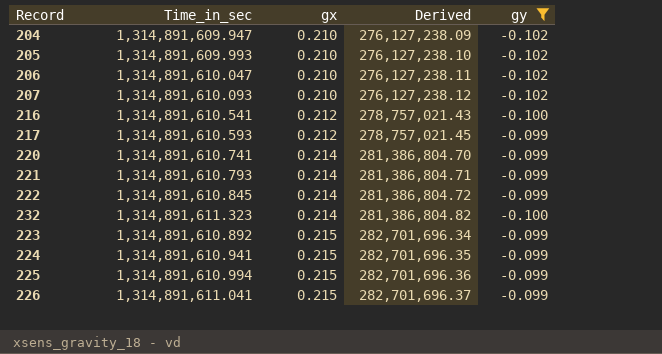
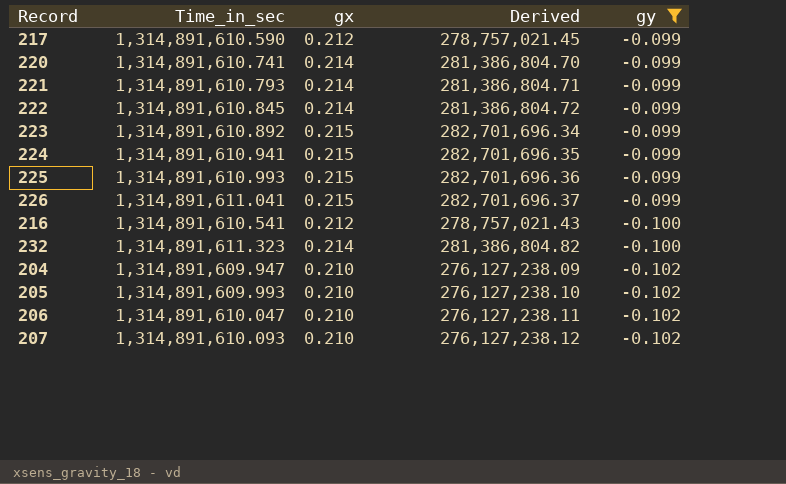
row order: gx ascending -> gy descending
217 | Time_in_sec: 1,314,891,610.593 -> 1,314,891,610.590
225 | Time_in_sec: 1,314,891,610.994 -> 1,314,891,610.993

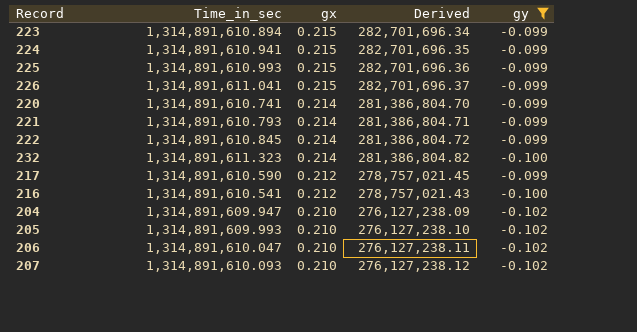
row order: gy descending -> gx descending
223 | Time_in_sec: 1,314,891,610.892 -> 1,314,891,610.894

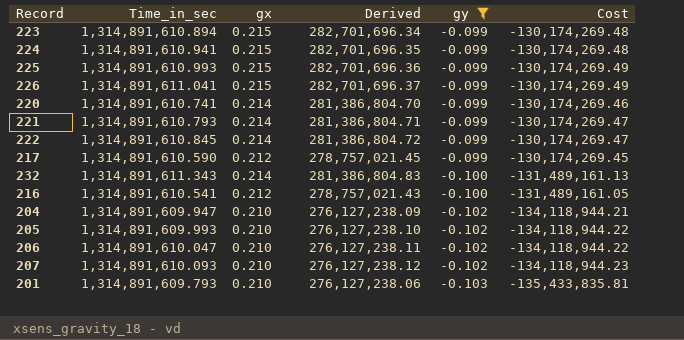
row order: gx descending -> gy descending
column Cost | formula: none -> [Time_in_sec] * [gy]
232 | Time_in_sec: 1,314,891,611.323 -> 1,314,891,611.343
232 | Derived: 281,386,804.82 -> 281,386,804.83
row 201: none -> 1,314,891,609.793 | 0.210 | 276,127,238.06 | -0.103 | -135,433,835.81

